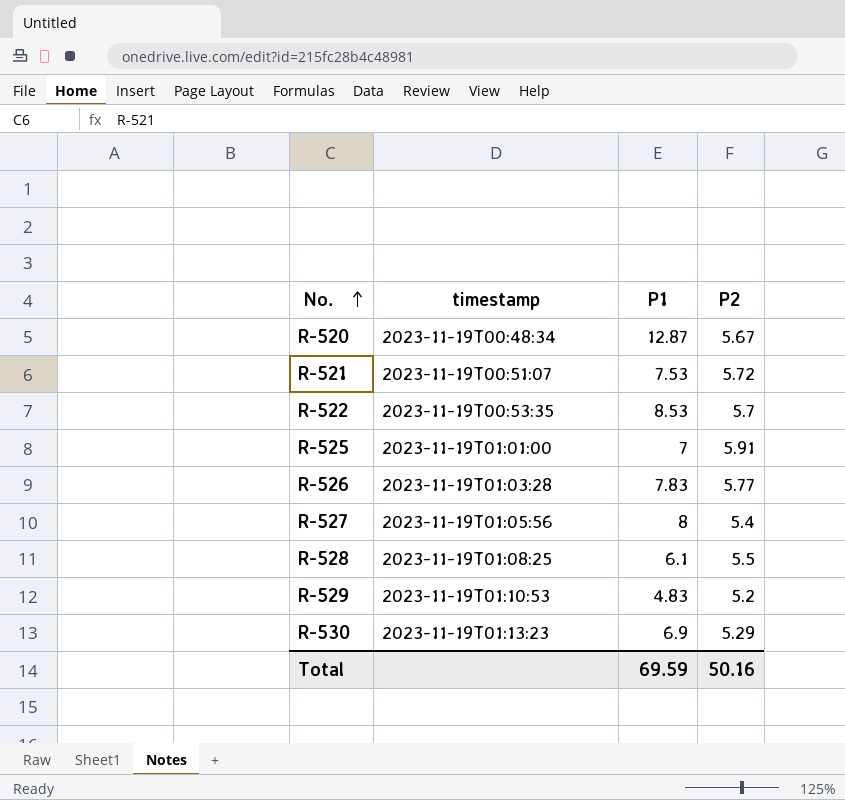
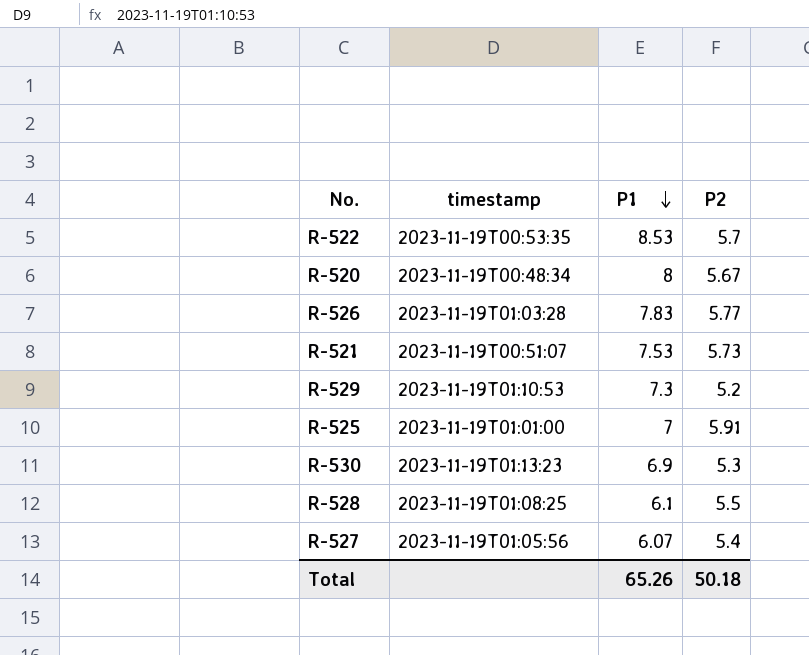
row order: No. ascending -> P1 descending
R-520 | P1: 12.87 -> 8
R-521 | P2: 5.72 -> 5.73
R-529 | P1: 4.83 -> 7.3
R-530 | P2: 5.29 -> 5.3
R-527 | P1: 8 -> 6.07
Total | P1: 69.59 -> 65.26
Total | P2: 50.16 -> 50.18

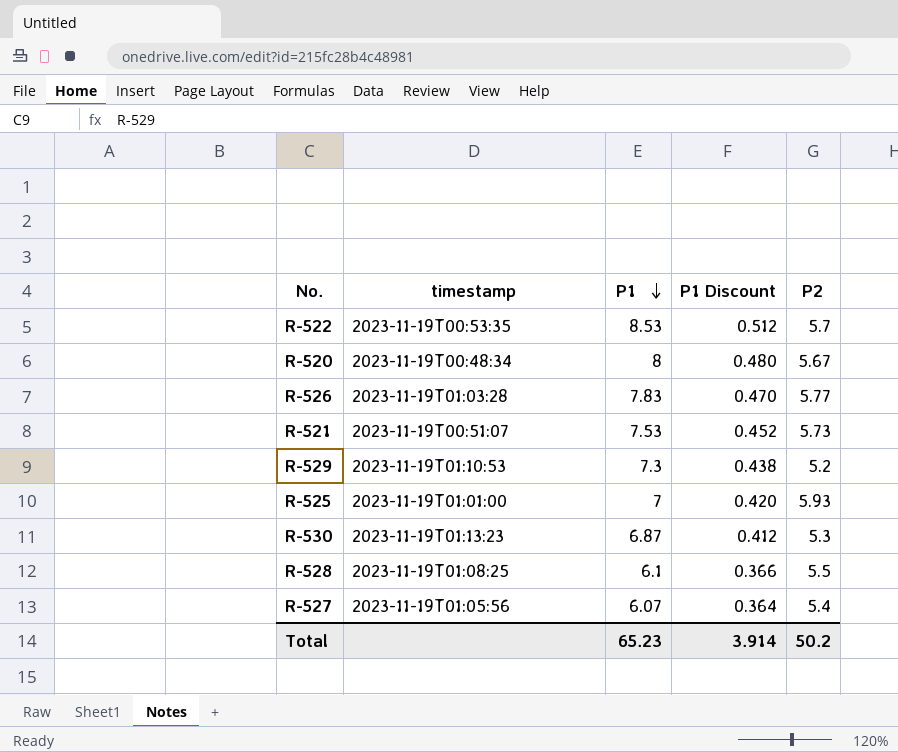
column P1 Discount | formula: none -> [P1] * 0.06
R-525 | P2: 5.91 -> 5.93
R-530 | P1: 6.9 -> 6.87
Total | P1: 65.26 -> 65.23
Total | P2: 50.18 -> 50.2

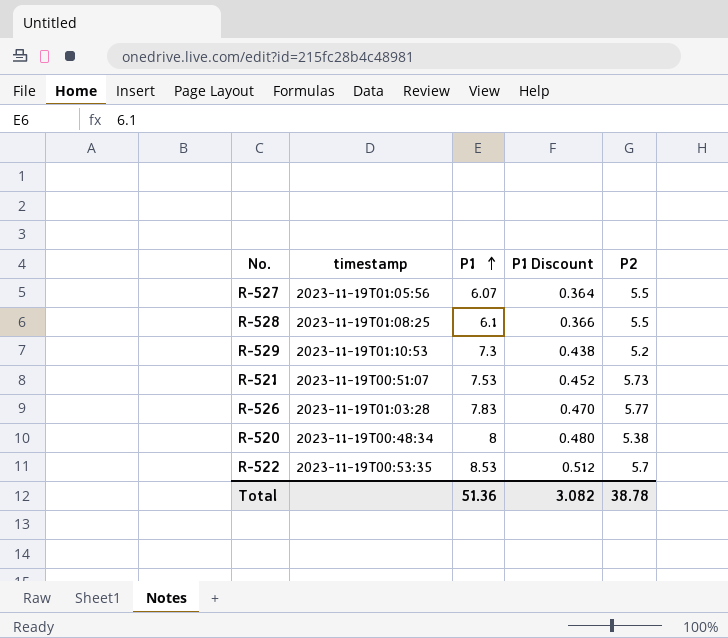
row order: P1 descending -> P1 ascending
row R-525: 2023-11-19T01:01:00 | 7 | 0.420 | 5.93 -> none
row R-530: 2023-11-19T01:13:23 | 6.87 | 0.412 | 5.3 -> none
R-527 | P2: 5.4 -> 5.5
R-520 | P2: 5.67 -> 5.38
Total | P1: 65.23 -> 51.36
Total | P1 Discount: 3.914 -> 3.082
Total | P2: 50.2 -> 38.78

